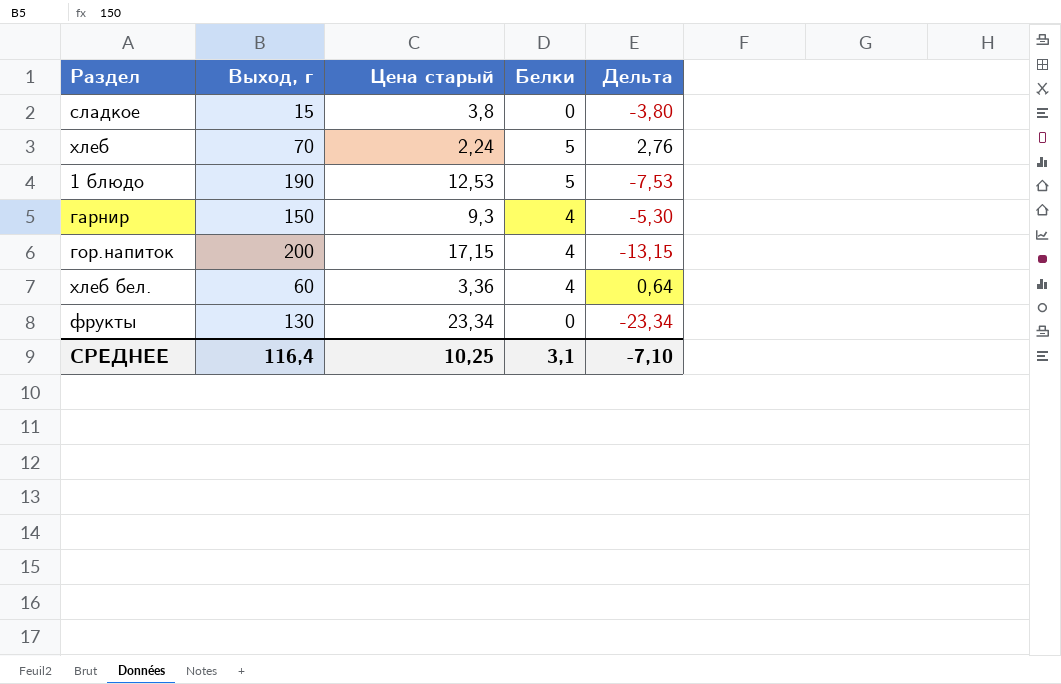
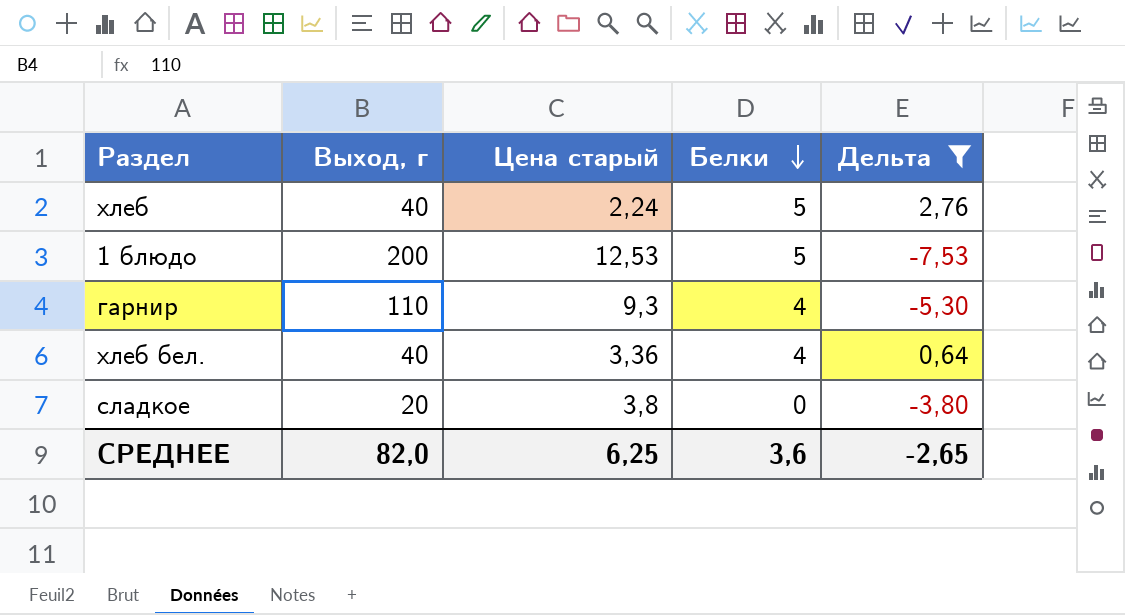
filter: none -> Дельта >= -7,53
row order: none -> Белки descending
хлеб | Выход, г: 70 -> 40
1 блюдо | Выход, г: 190 -> 200
гарнир | Выход, г: 150 -> 110
хлеб бел. | Выход, г: 60 -> 40
сладкое | Выход, г: 15 -> 20
СРЕДНЕЕ | Выход, г: 116,4 -> 82,0
СРЕДНЕЕ | Цена старый: 10,25 -> 6,25
СРЕДНЕЕ | Белки: 3,1 -> 3,6
СРЕДНЕЕ | Дельта: -7,10 -> -2,65

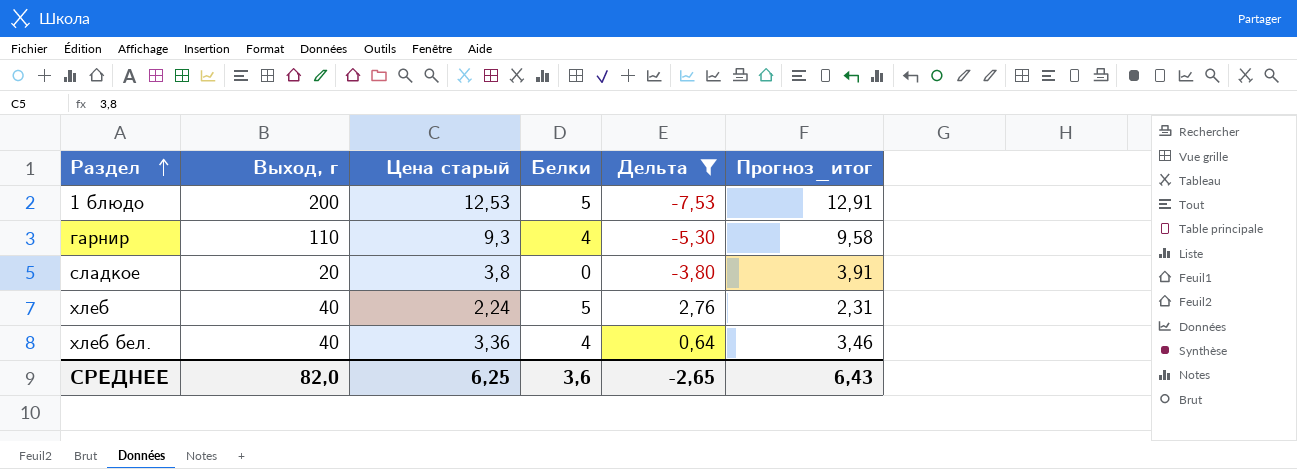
row order: Белки descending -> Раздел ascending
column Прогноз_итог | formula: none -> [Цена старый] * 1,03

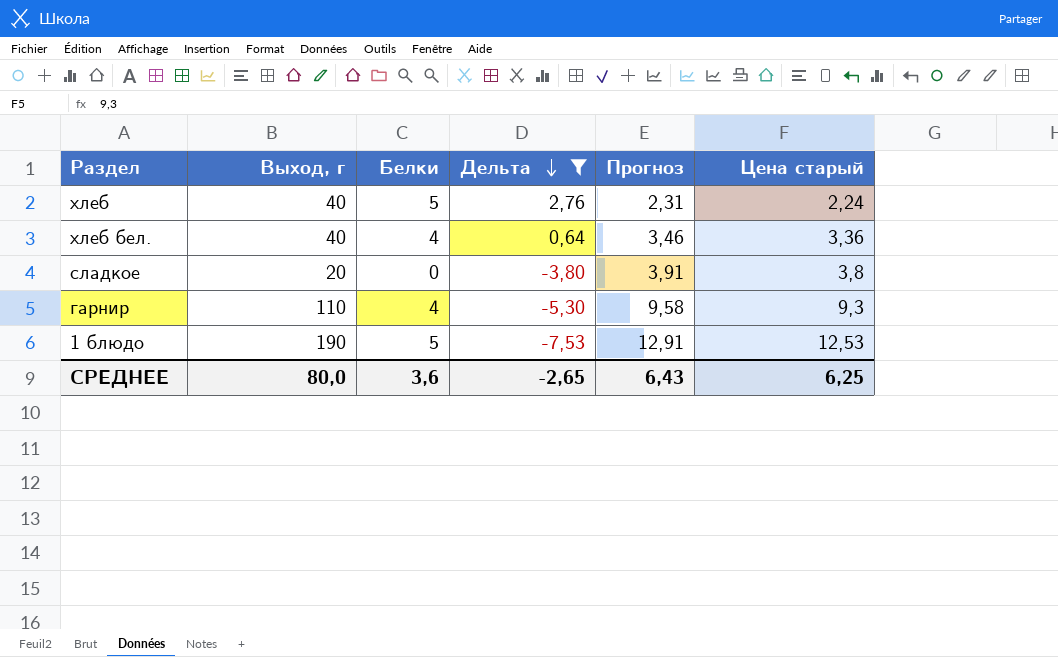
row order: Раздел ascending -> Дельта descending
column name: Прогноз_итог -> Прогноз
column Цена старый | position: 3 -> 6
1 блюдо | Выход, г: 200 -> 190
СРЕДНЕЕ | Выход, г: 82,0 -> 80,0

